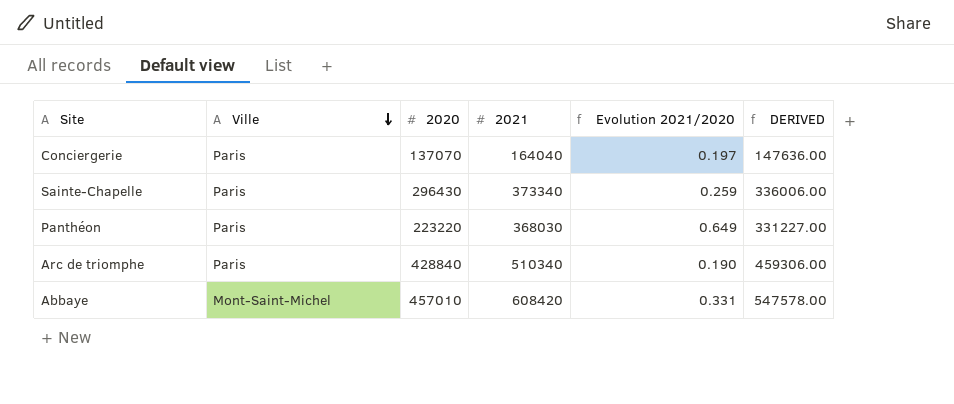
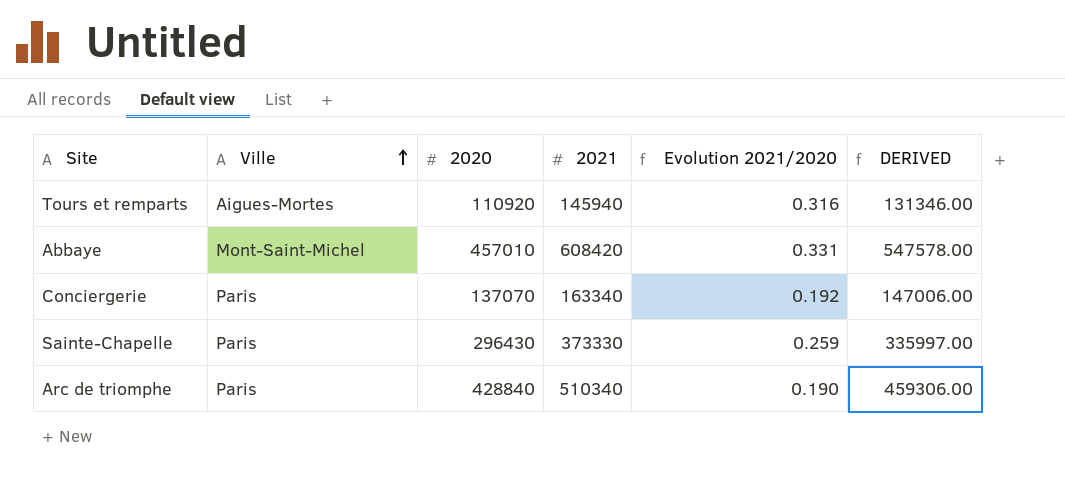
row order: Ville descending -> Ville ascending
row Panthéon: Paris | 223220 | 368030 | 0.649 | 331227.00 -> none
row Tours et remparts: none -> Aigues-Mortes | 110920 | 145940 | 0.316 | 131346.00
Conciergerie | 2021: 164040 -> 163340
Conciergerie | Evolution 2021/2020: 0.197 -> 0.192
Conciergerie | DERIVED: 147636.00 -> 147006.00
Sainte-Chapelle | 2021: 373340 -> 373330
Sainte-Chapelle | DERIVED: 336006.00 -> 335997.00

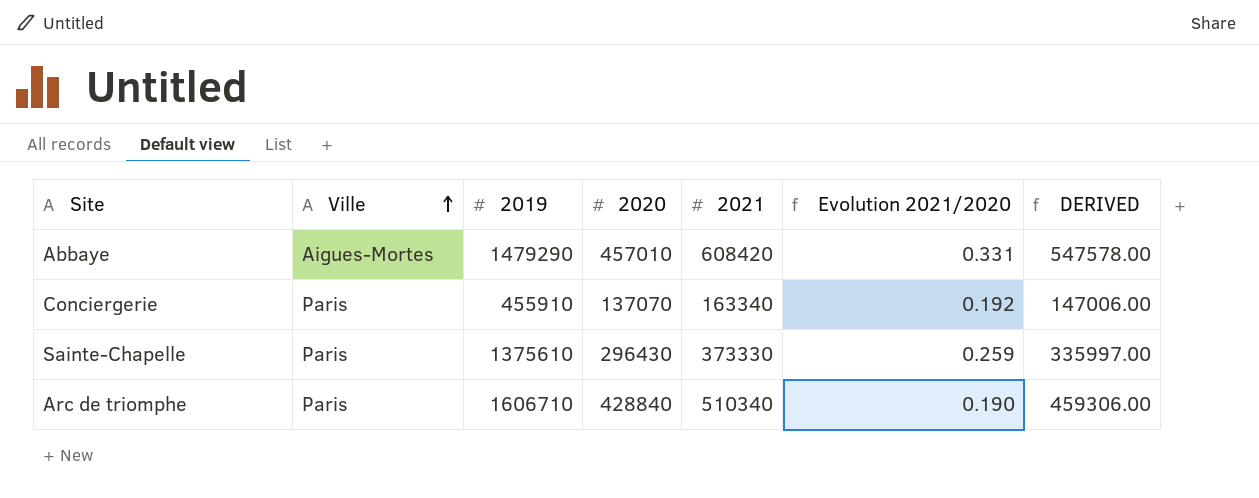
column 2019 | position: none -> 3
row Tours et remparts: Aigues-Mortes | 110920 | 145940 | 0.316 | 131346.00 -> none
Abbaye | Ville: Mont-Saint-Michel -> Aigues-Mortes

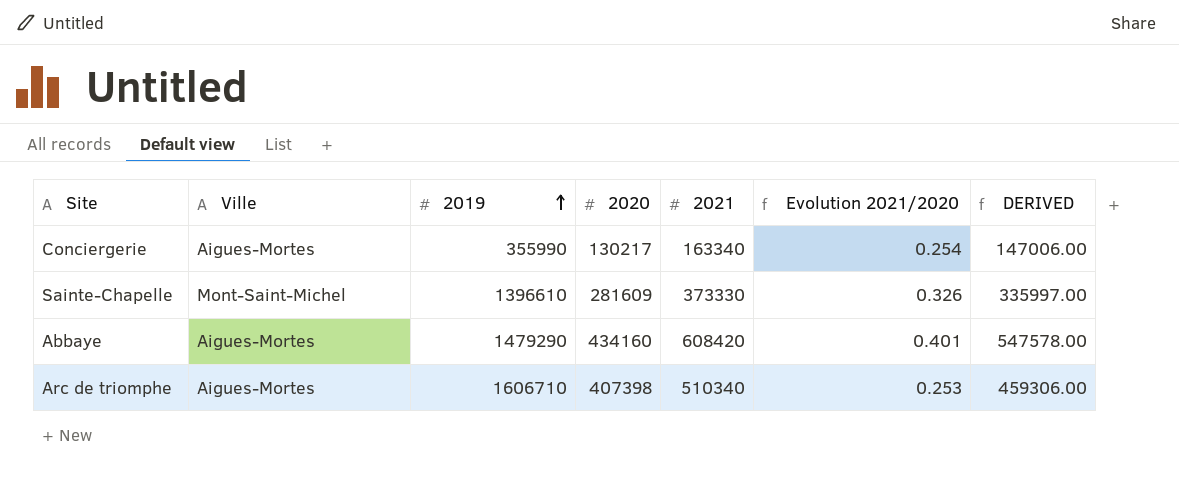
row order: Ville ascending -> 2019 ascending
Conciergerie | Ville: Paris -> Aigues-Mortes
Conciergerie | 2019: 455910 -> 355990
Conciergerie | 2020: 137070 -> 130217
Conciergerie | Evolution 2021/2020: 0.192 -> 0.254
Sainte-Chapelle | Ville: Paris -> Mont-Saint-Michel
Sainte-Chapelle | 2019: 1375610 -> 1396610
Sainte-Chapelle | 2020: 296430 -> 281609
Sainte-Chapelle | Evolution 2021/2020: 0.259 -> 0.326
Abbaye | 2020: 457010 -> 434160
Abbaye | Evolution 2021/2020: 0.331 -> 0.401
Arc de triomphe | Ville: Paris -> Aigues-Mortes
Arc de triomphe | 2020: 428840 -> 407398
Arc de triomphe | Evolution 2021/2020: 0.190 -> 0.253

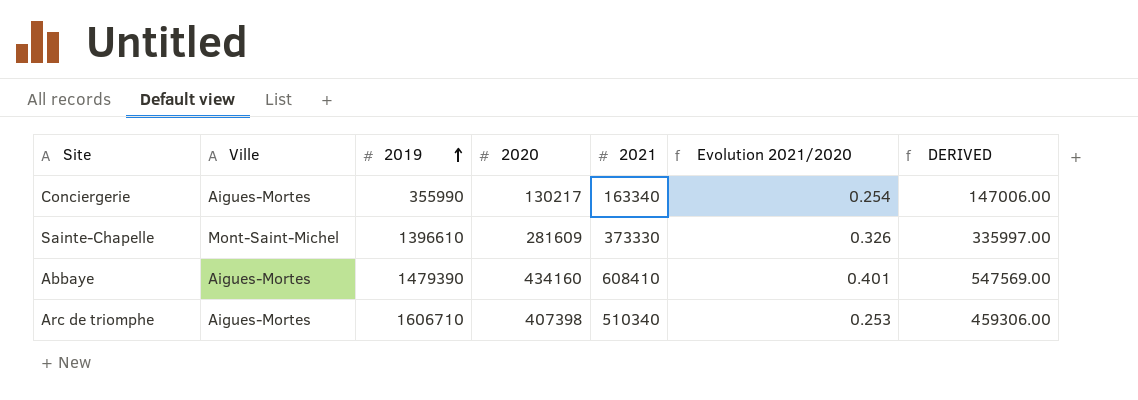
Abbaye | 2019: 1479290 -> 1479390
Abbaye | 2021: 608420 -> 608410
Abbaye | DERIVED: 547578.00 -> 547569.00

